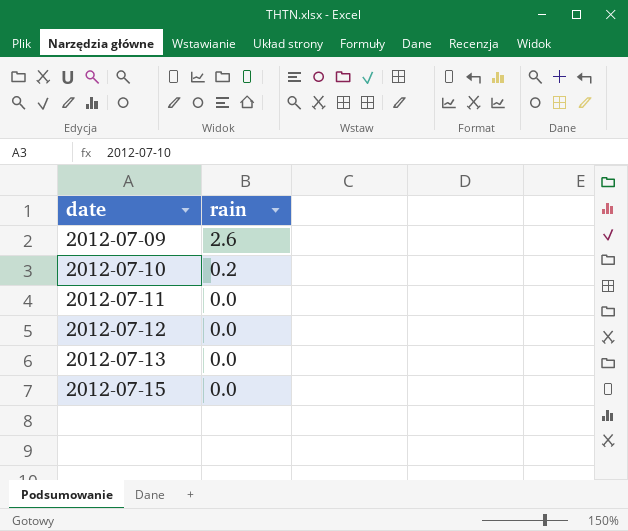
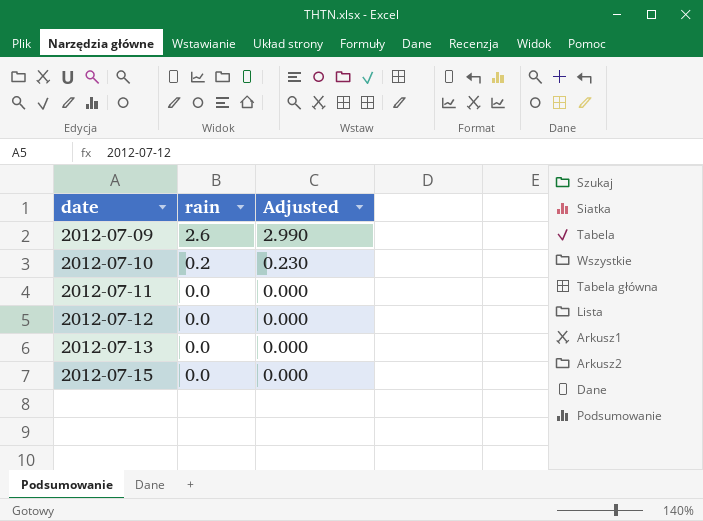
column Adjusted | formula: none -> [rain] * 1.15

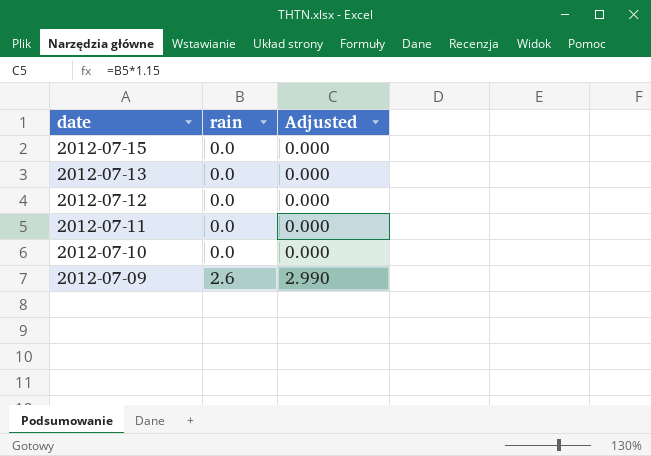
row order: date ascending -> date descending
2012-07-10 | rain: 0.2 -> 0.0
2012-07-10 | Adjusted: 0.230 -> 0.000

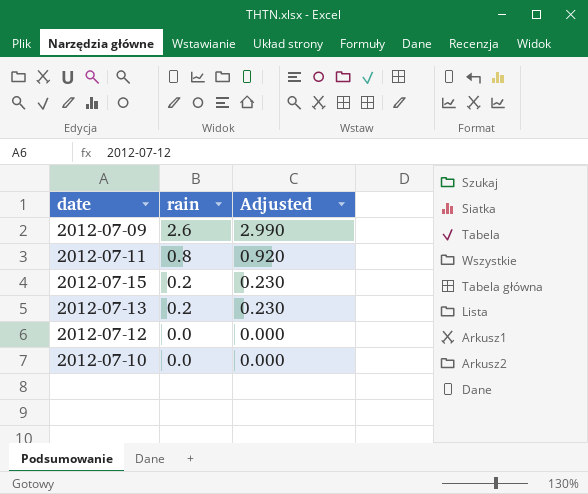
row order: date descending -> rain descending
2012-07-11 | rain: 0.0 -> 0.8
2012-07-11 | Adjusted: 0.000 -> 0.920
2012-07-15 | rain: 0.0 -> 0.2
2012-07-15 | Adjusted: 0.000 -> 0.230
2012-07-13 | rain: 0.0 -> 0.2
2012-07-13 | Adjusted: 0.000 -> 0.230

